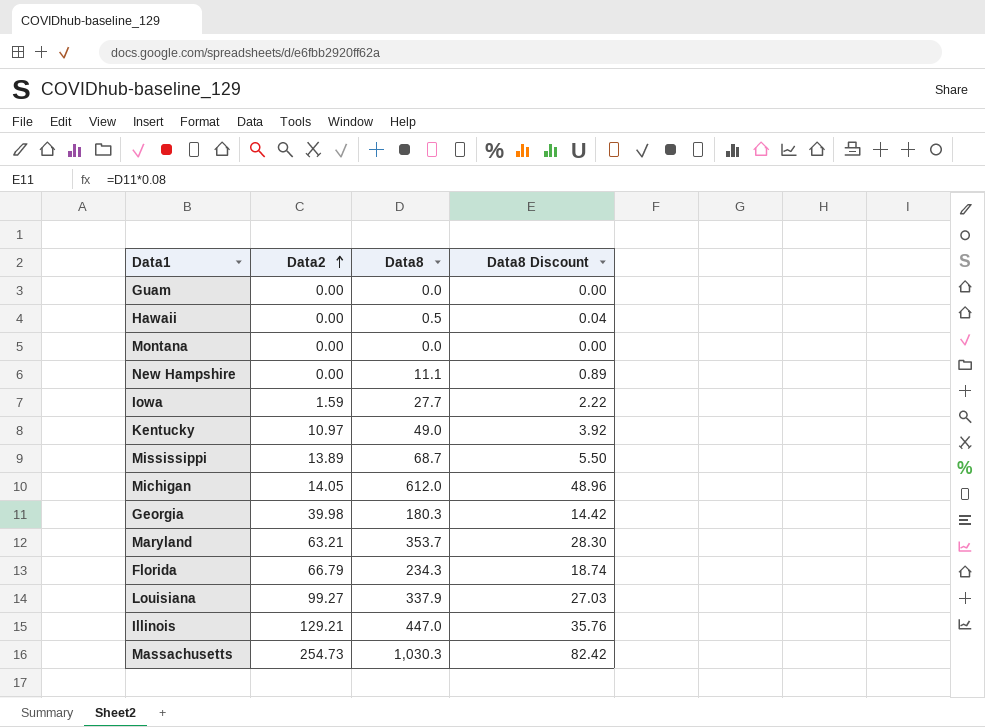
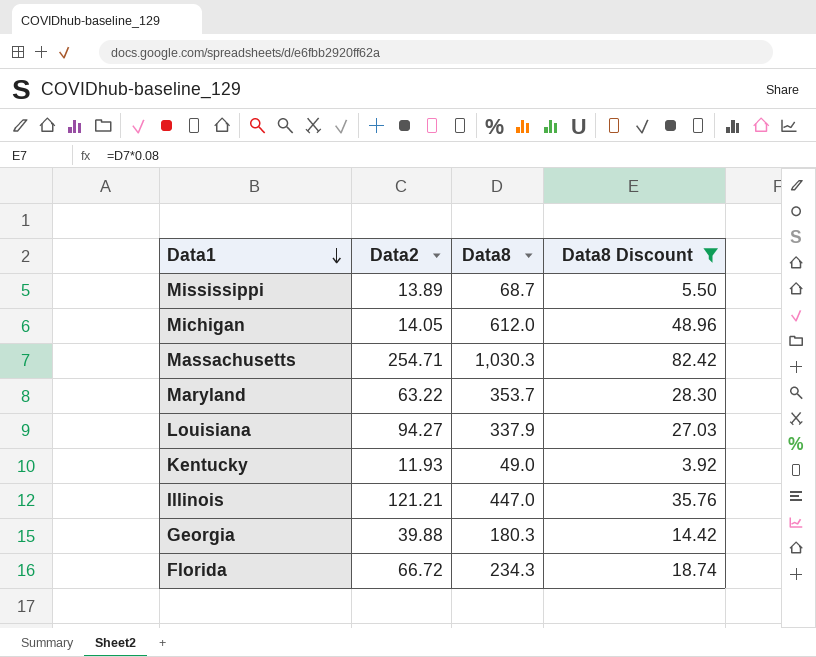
filter: none -> Data8 Discount >= 3.92
row order: Data2 ascending -> Data1 descending
Massachusetts | Data2: 254.73 -> 254.71
Maryland | Data2: 63.21 -> 63.22
Louisiana | Data2: 99.27 -> 94.27
Kentucky | Data2: 10.97 -> 11.93
Illinois | Data2: 129.21 -> 121.21
Georgia | Data2: 39.98 -> 39.88
Florida | Data2: 66.79 -> 66.72

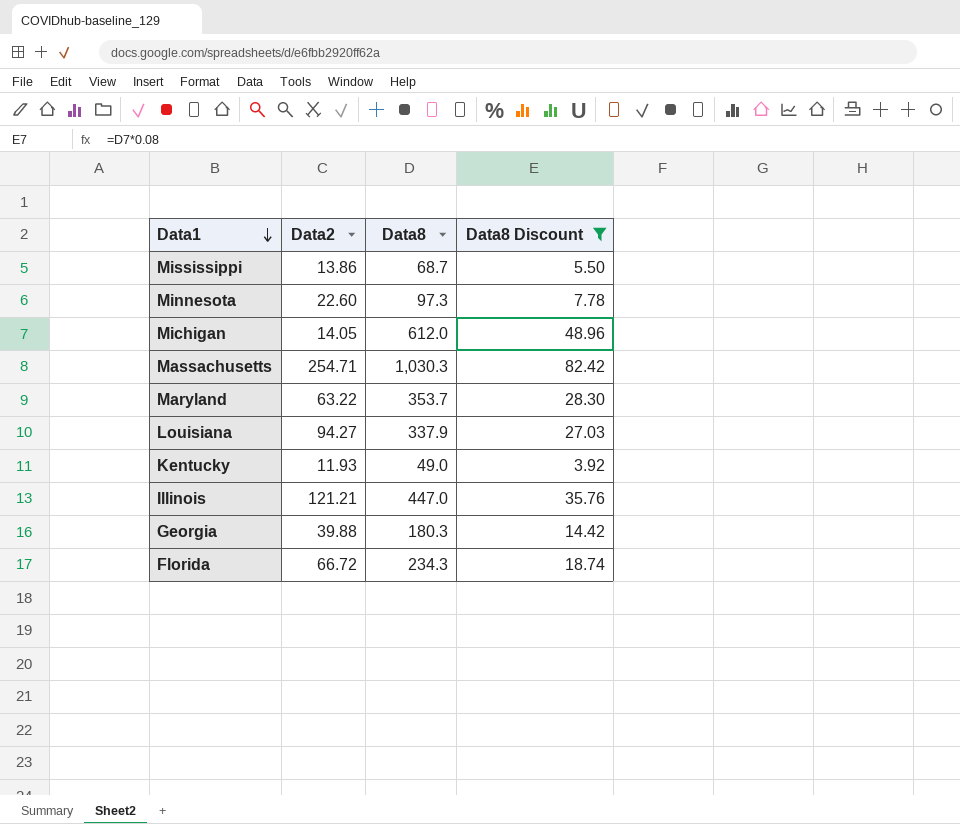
Mississippi | Data2: 13.89 -> 13.86
row Minnesota: none -> 22.60 | 97.3 | 7.78

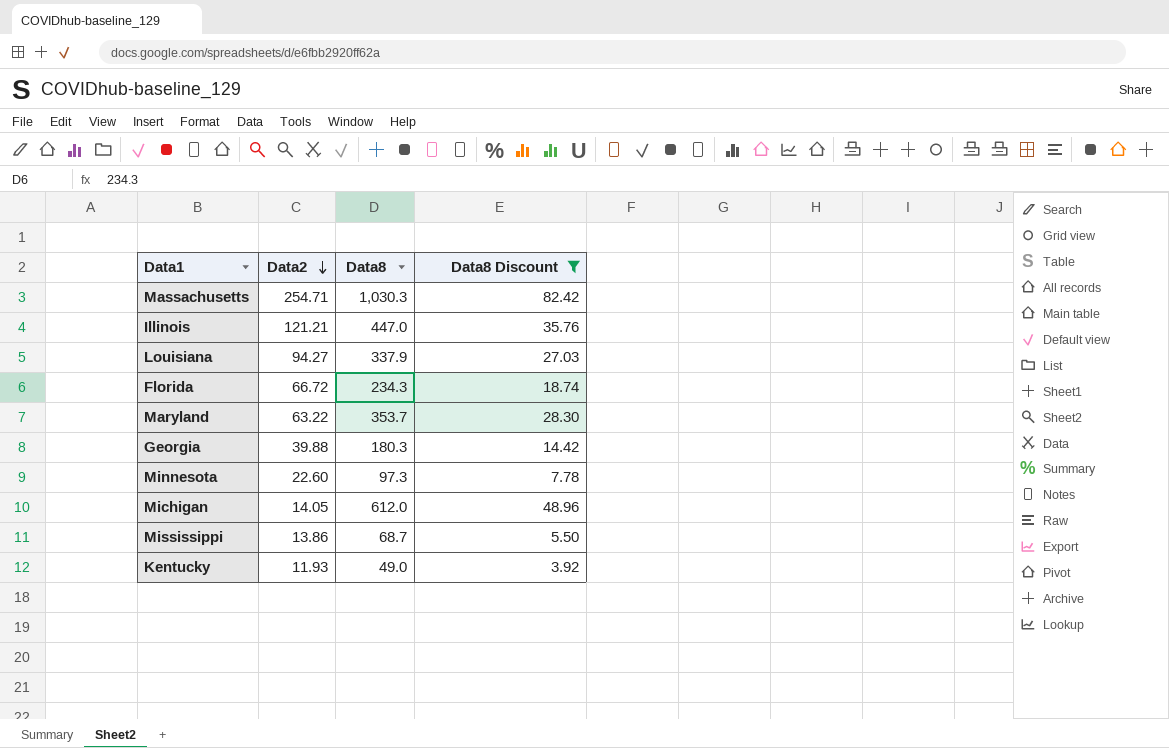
row order: Data1 descending -> Data2 descending

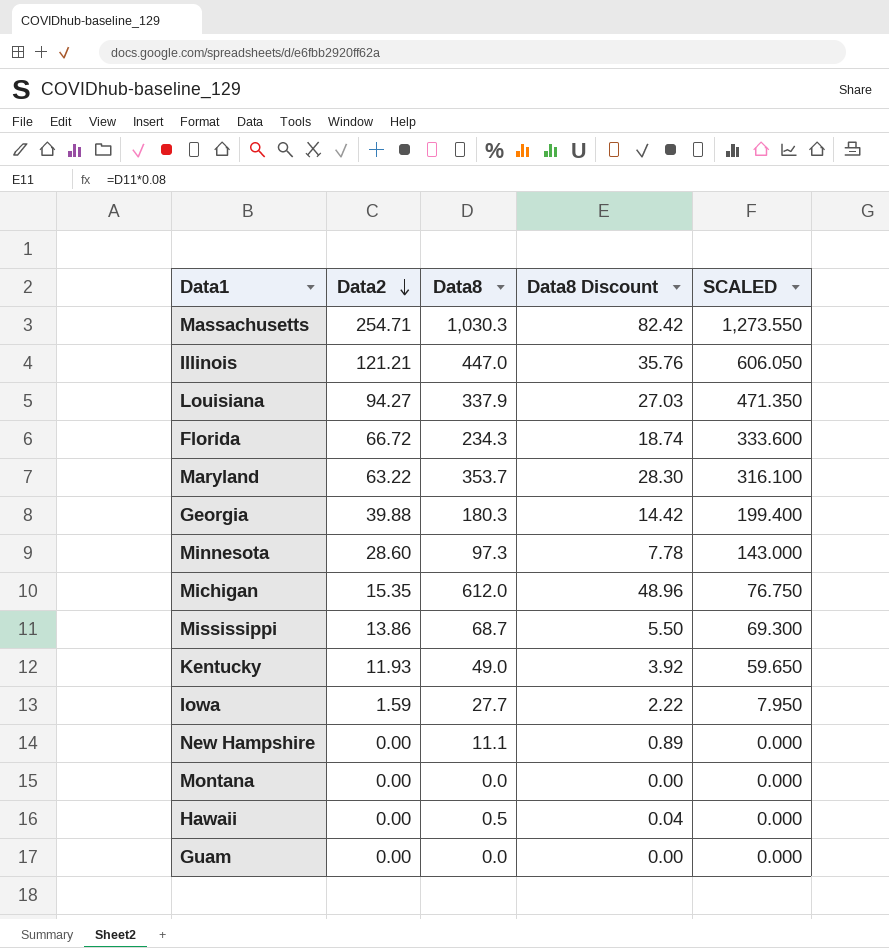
filter: Data8 Discount >= 3.92 -> none
column SCALED | formula: none -> [Data2] * 5
Minnesota | Data2: 22.60 -> 28.60
Michigan | Data2: 14.05 -> 15.35

